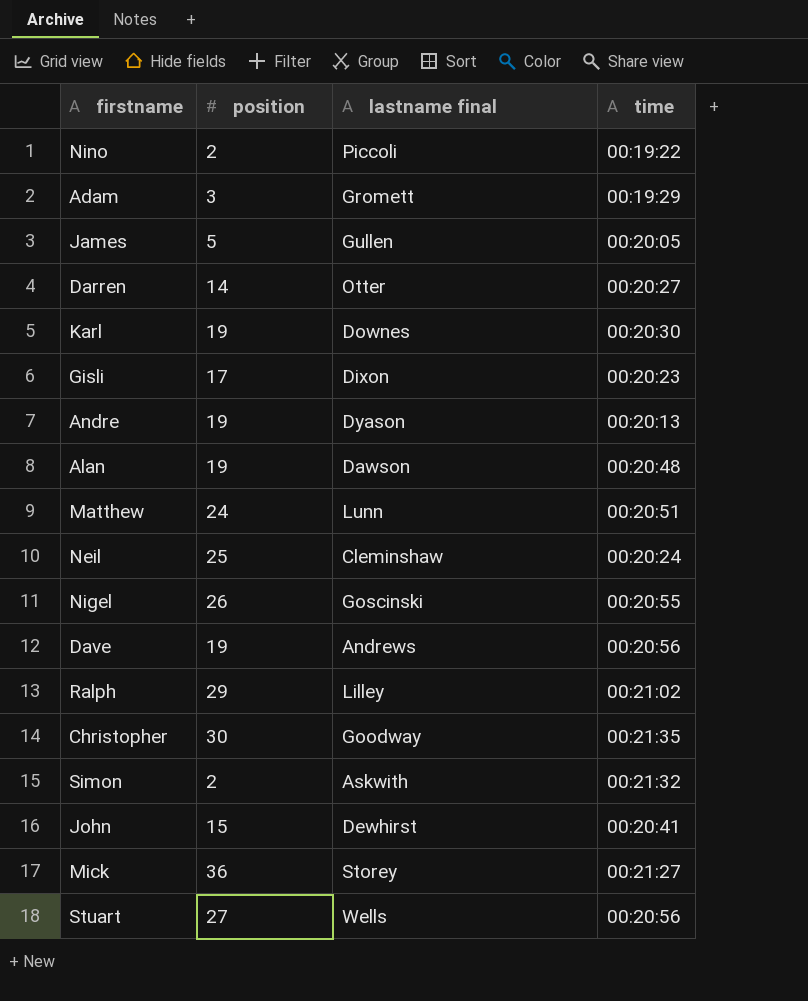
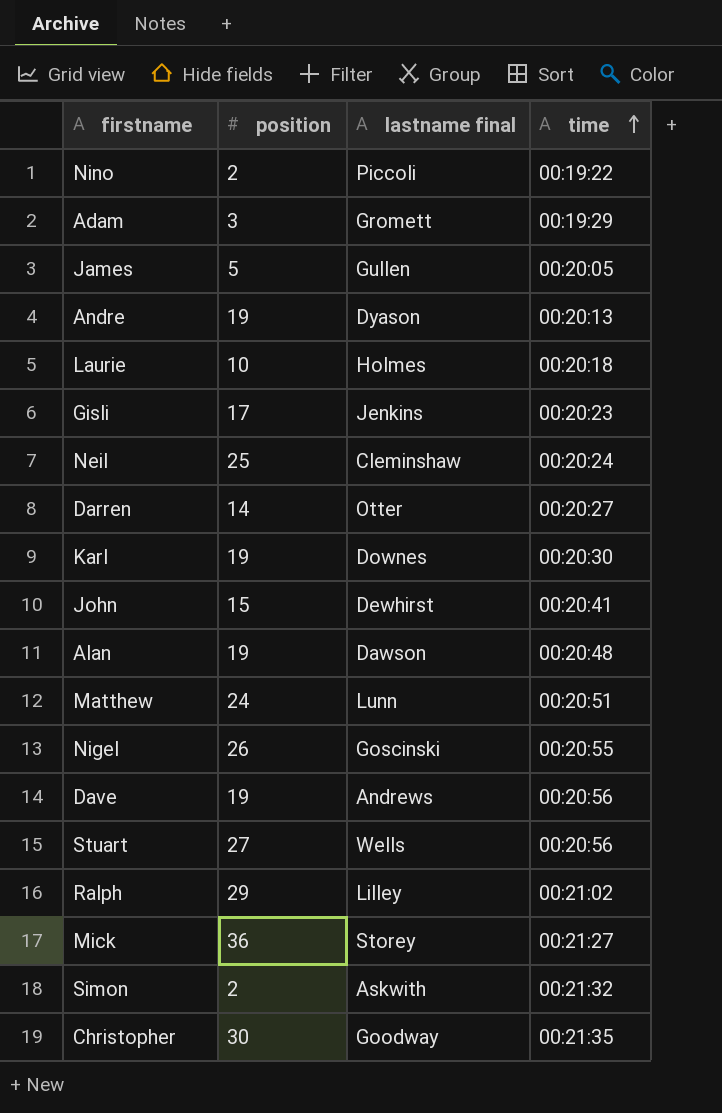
row order: none -> time ascending
row Laurie: none -> 10 | Holmes | 00:20:18
Gisli | lastname final: Dixon -> Jenkins

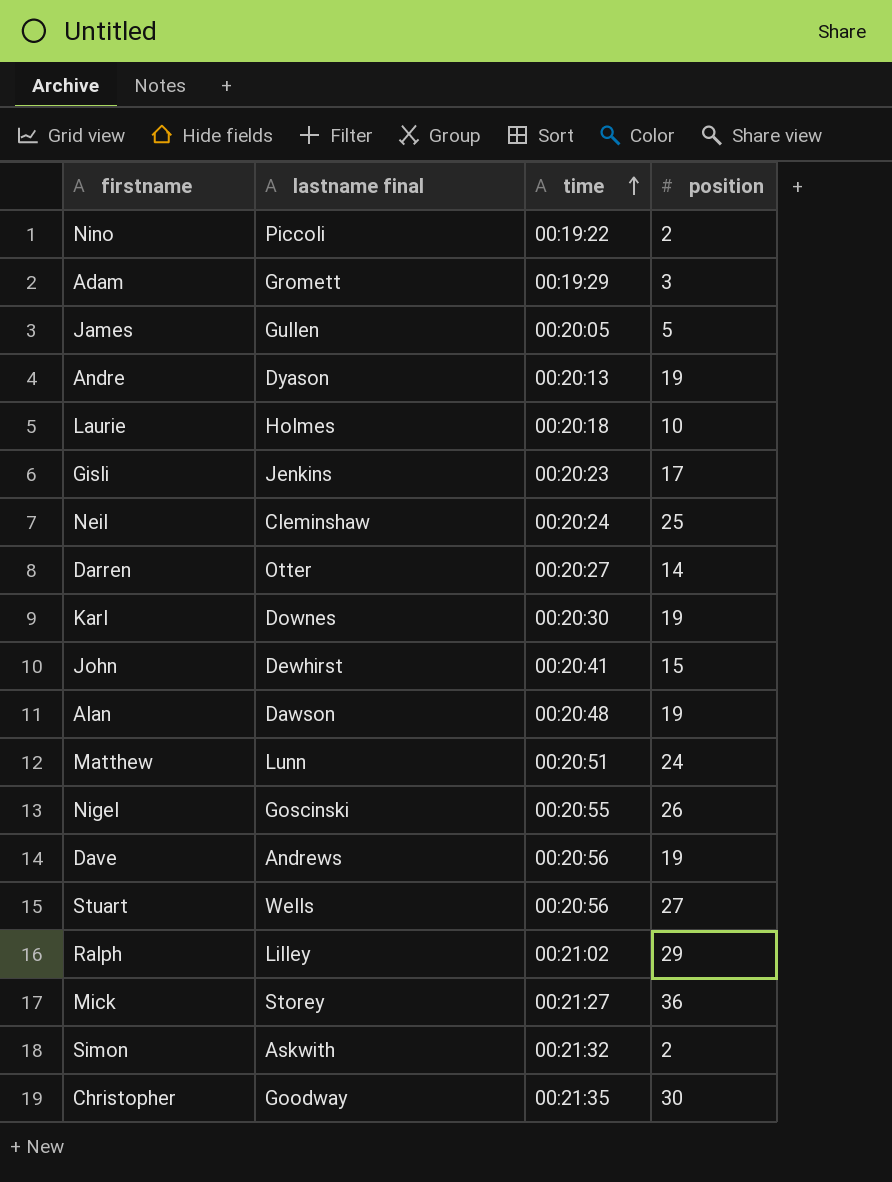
column position | position: 2 -> 4

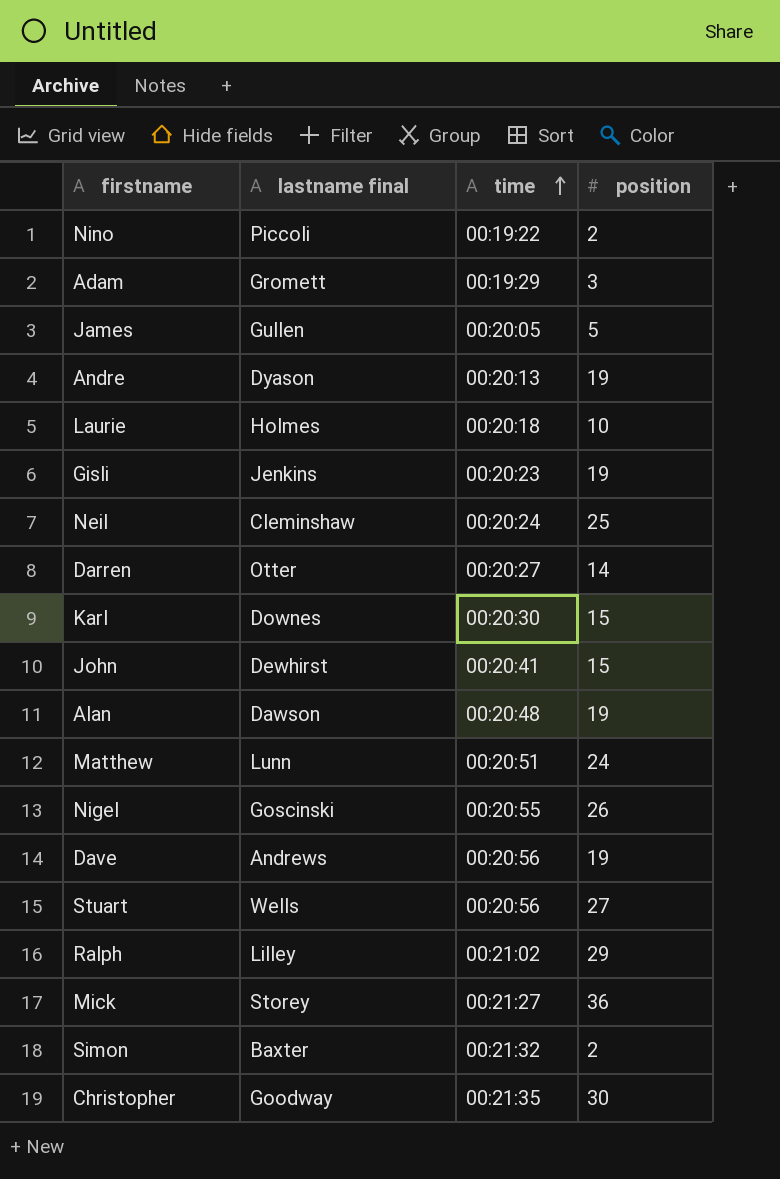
Gisli | position: 17 -> 19
Karl | position: 19 -> 15
Simon | lastname final: Askwith -> Baxter

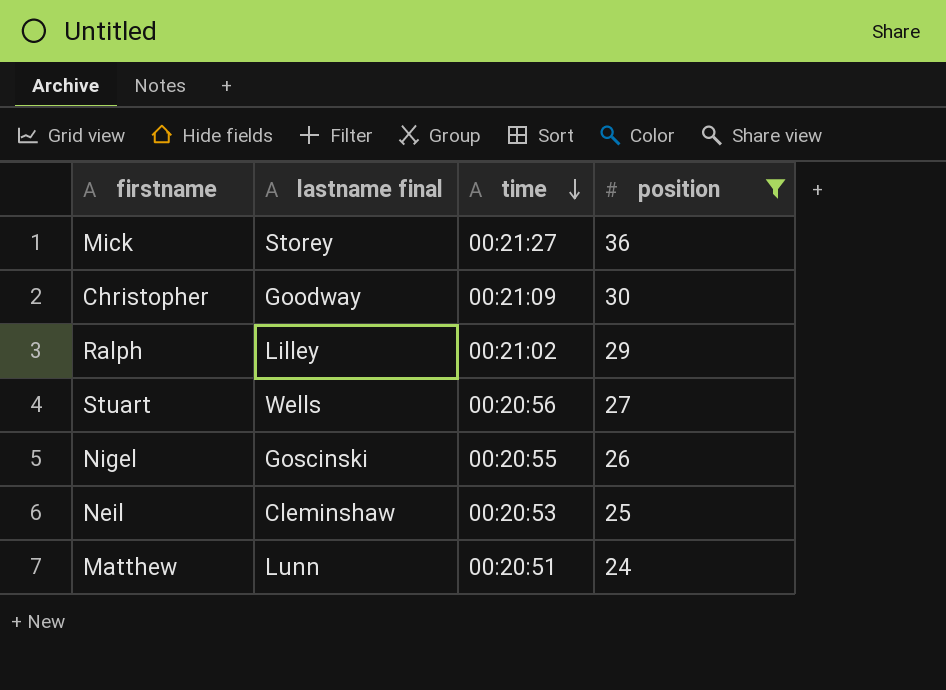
filter: none -> position >= 24
row order: time ascending -> time descending
Christopher | time: 00:21:35 -> 00:21:09
Neil | time: 00:20:24 -> 00:20:53

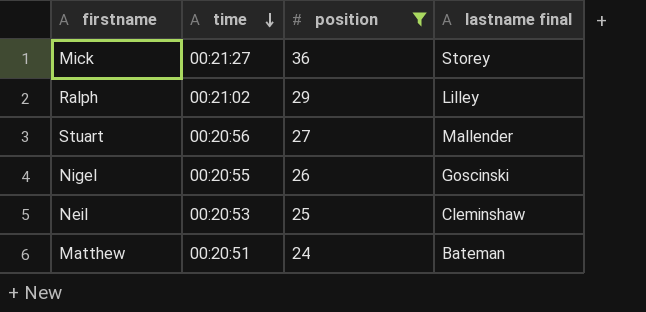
column lastname final | position: 2 -> 4
row Christopher: Goodway | 00:21:09 | 30 -> none
Stuart | lastname final: Wells -> Mallender
Matthew | lastname final: Lunn -> Bateman

